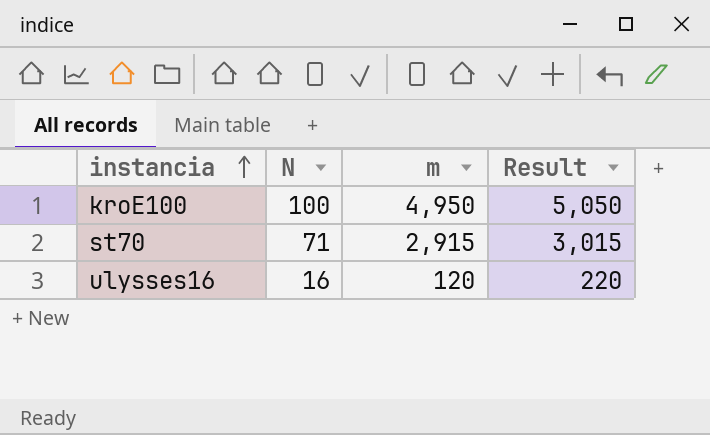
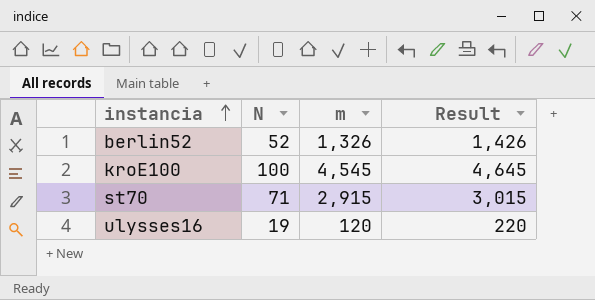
row berlin52: none -> 52 | 1,326 | 1,426
kroE100 | m: 4,950 -> 4,545
kroE100 | Result: 5,050 -> 4,645
ulysses16 | N: 16 -> 19

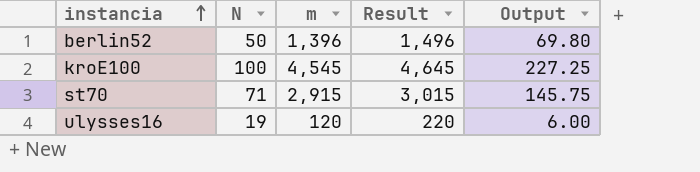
column Output | formula: none -> [m] * 0.05
berlin52 | N: 52 -> 50
berlin52 | m: 1,326 -> 1,396
berlin52 | Result: 1,426 -> 1,496

